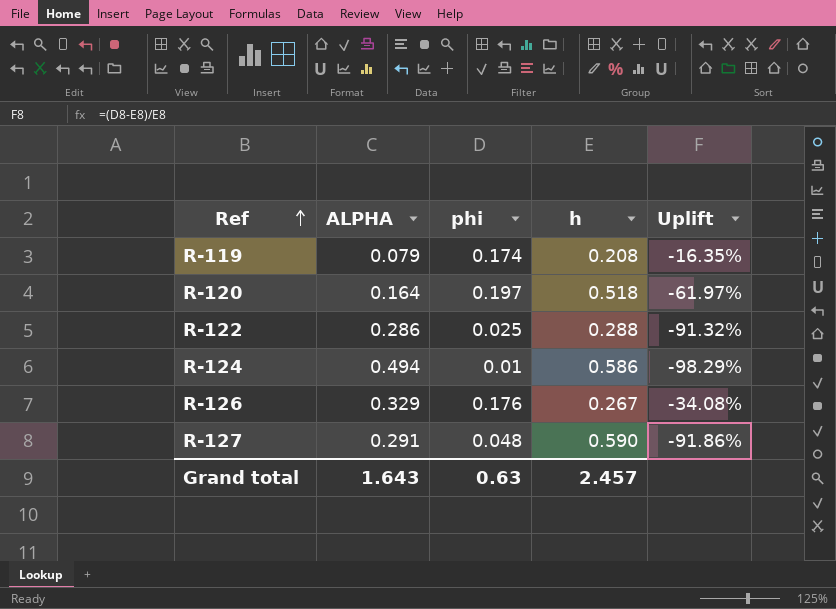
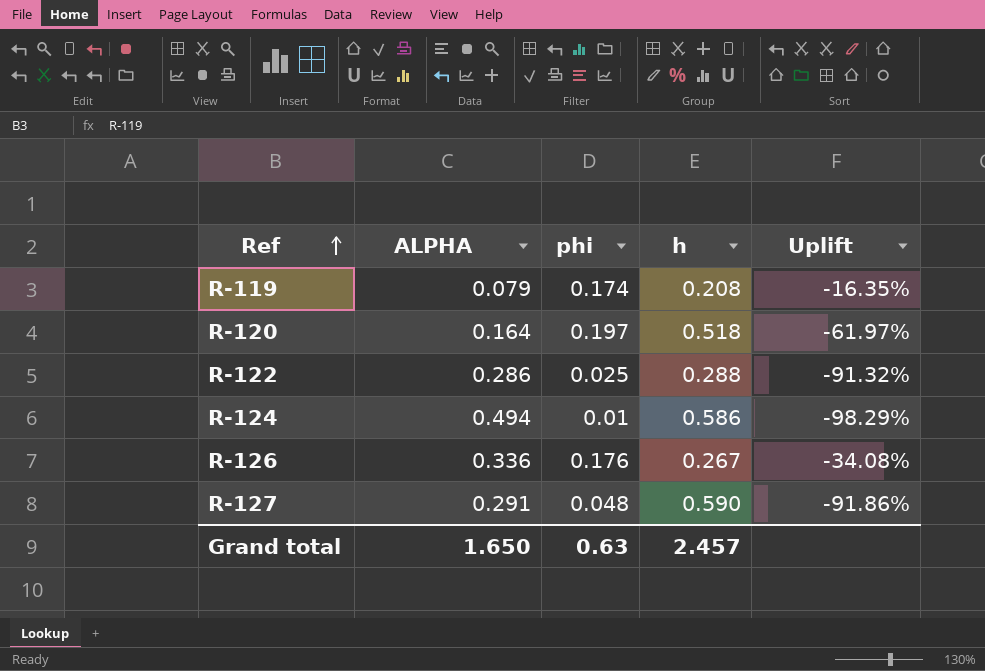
R-126 | ALPHA: 0.329 -> 0.336
Grand total | ALPHA: 1.643 -> 1.650

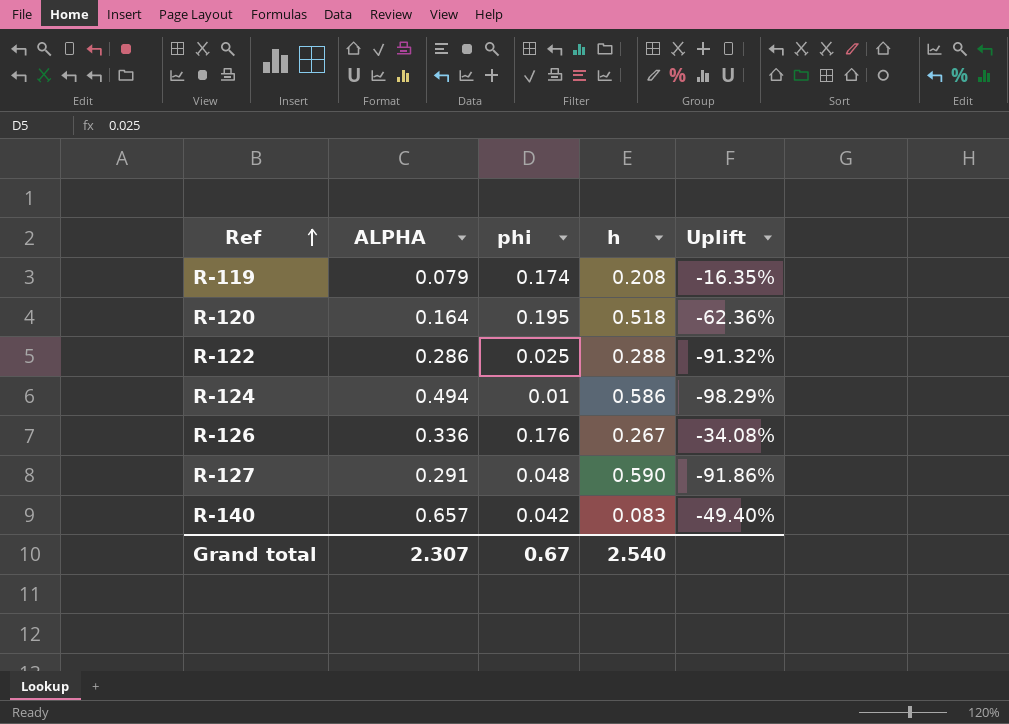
R-120 | phi: 0.197 -> 0.195
R-120 | Uplift: -61.97% -> -62.36%
row R-140: none -> 0.657 | 0.042 | 0.083 | -49.40%
Grand total | ALPHA: 1.650 -> 2.307
Grand total | phi: 0.63 -> 0.67
Grand total | h: 2.457 -> 2.540

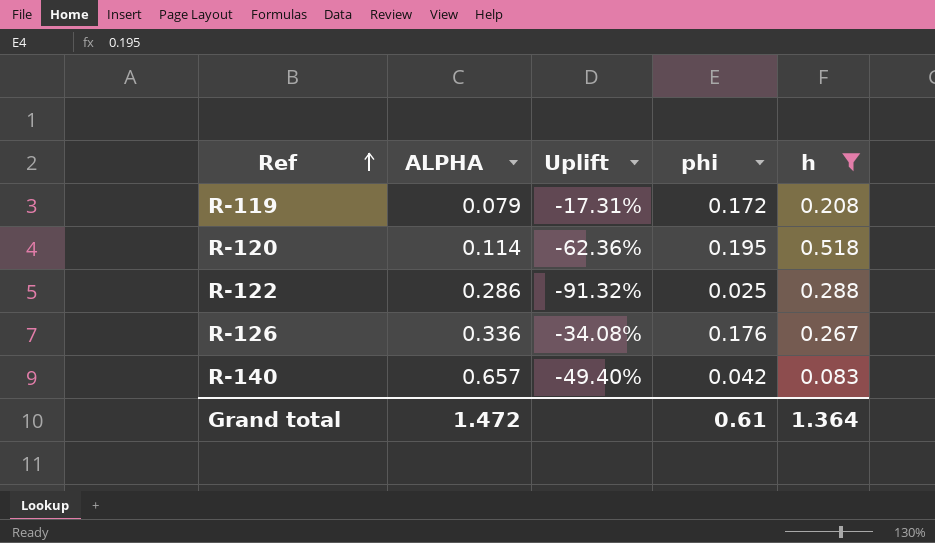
filter: none -> h <= 0.518
column Uplift | position: 5 -> 3
R-119 | Uplift: -16.35% -> -17.31%
R-119 | phi: 0.174 -> 0.172
R-120 | ALPHA: 0.164 -> 0.114
Grand total | ALPHA: 2.307 -> 1.472
Grand total | phi: 0.67 -> 0.61
Grand total | h: 2.540 -> 1.364

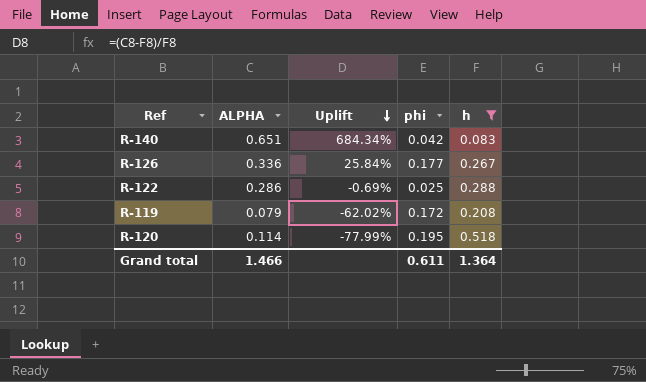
row order: Ref ascending -> Uplift descending
column Uplift | formula: ([phi] - [h]) / [h] -> ([ALPHA] - [h]) / [h]
R-140 | ALPHA: 0.657 -> 0.651
R-126 | phi: 0.176 -> 0.177
Grand total | ALPHA: 1.472 -> 1.466
Grand total | phi: 0.61 -> 0.611

